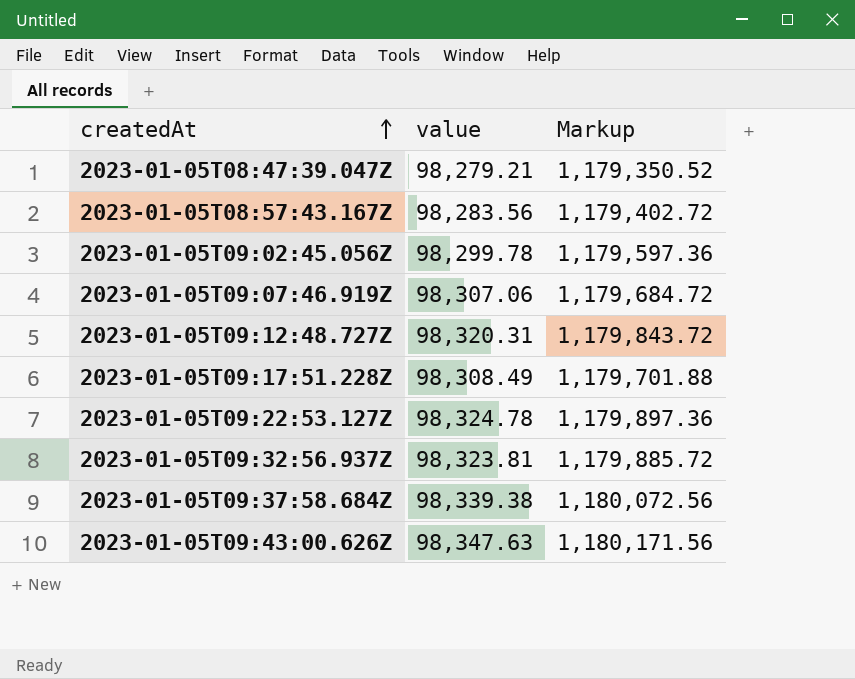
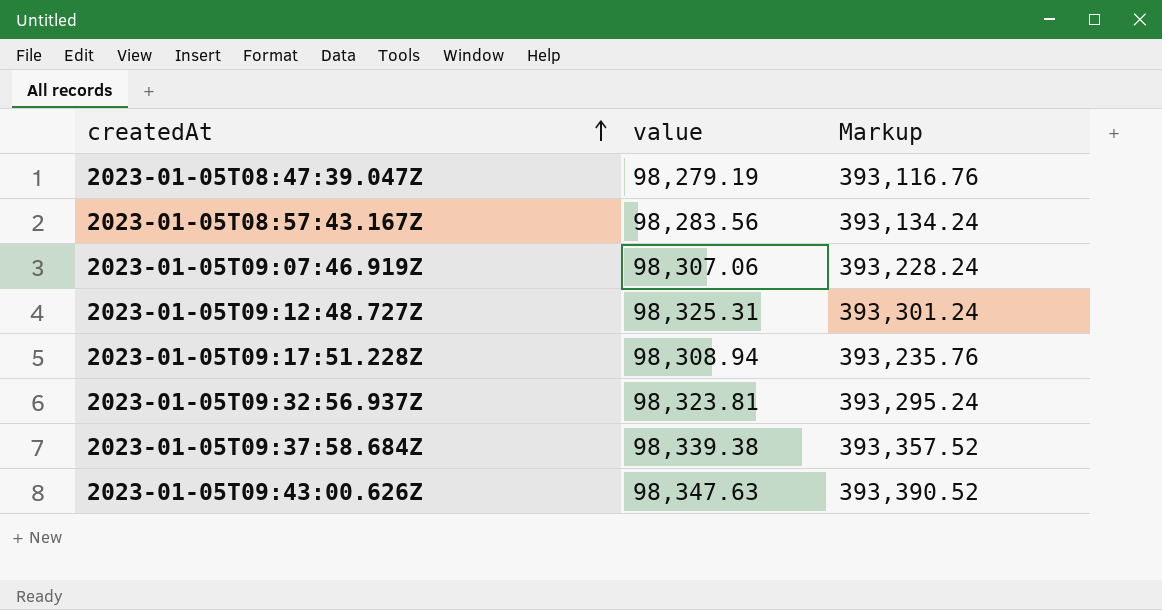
column Markup | formula: [value] * 12 -> [value] * 4
row 2023-01-05T09:02:45.056Z: 98,299.78 | 1,179,597.36 -> none
row 2023-01-05T09:22:53.127Z: 98,324.78 | 1,179,897.36 -> none
2023-01-05T08:47:39.047Z | value: 98,279.21 -> 98,279.19
2023-01-05T09:12:48.727Z | value: 98,320.31 -> 98,325.31
2023-01-05T09:17:51.228Z | value: 98,308.49 -> 98,308.94

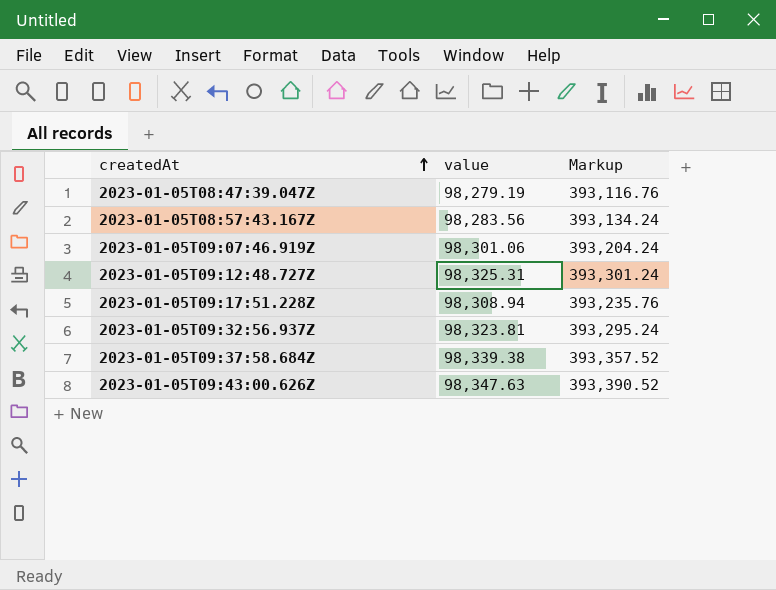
2023-01-05T09:07:46.919Z | value: 98,307.06 -> 98,301.06
2023-01-05T09:07:46.919Z | Markup: 393,228.24 -> 393,204.24

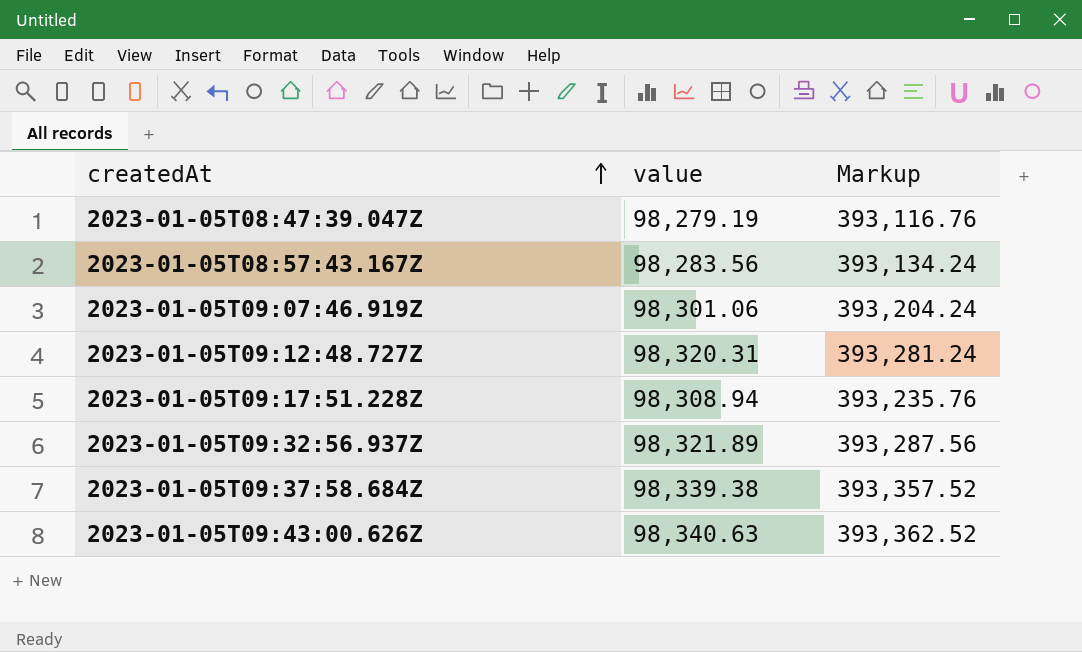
2023-01-05T09:12:48.727Z | value: 98,325.31 -> 98,320.31
2023-01-05T09:12:48.727Z | Markup: 393,301.24 -> 393,281.24
2023-01-05T09:32:56.937Z | value: 98,323.81 -> 98,321.89
2023-01-05T09:32:56.937Z | Markup: 393,295.24 -> 393,287.56
2023-01-05T09:43:00.626Z | value: 98,347.63 -> 98,340.63
2023-01-05T09:43:00.626Z | Markup: 393,390.52 -> 393,362.52

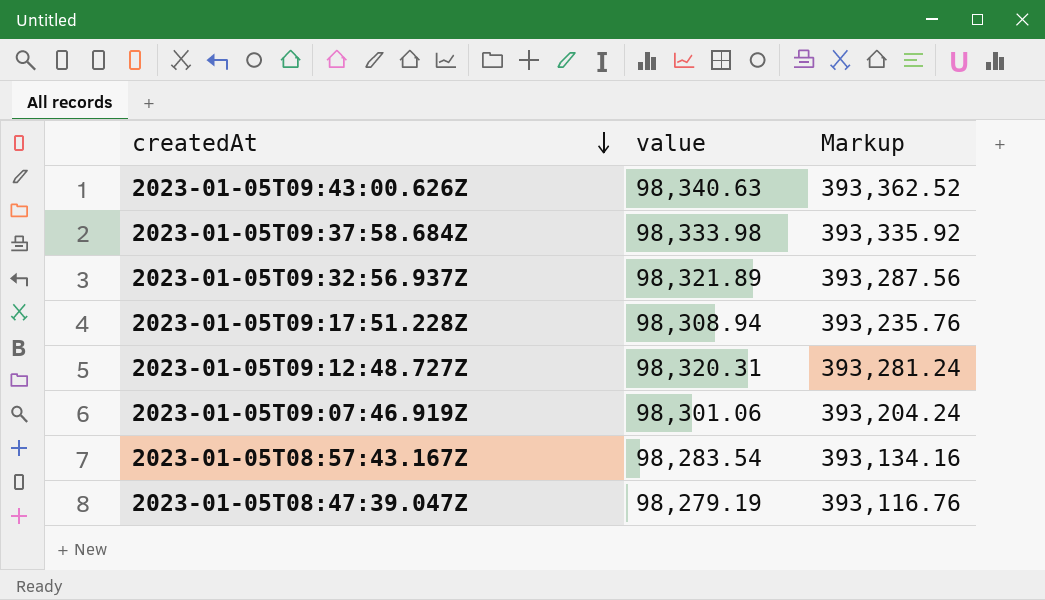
row order: createdAt ascending -> createdAt descending
2023-01-05T09:37:58.684Z | value: 98,339.38 -> 98,333.98
2023-01-05T09:37:58.684Z | Markup: 393,357.52 -> 393,335.92
2023-01-05T08:57:43.167Z | value: 98,283.56 -> 98,283.54
2023-01-05T08:57:43.167Z | Markup: 393,134.24 -> 393,134.16

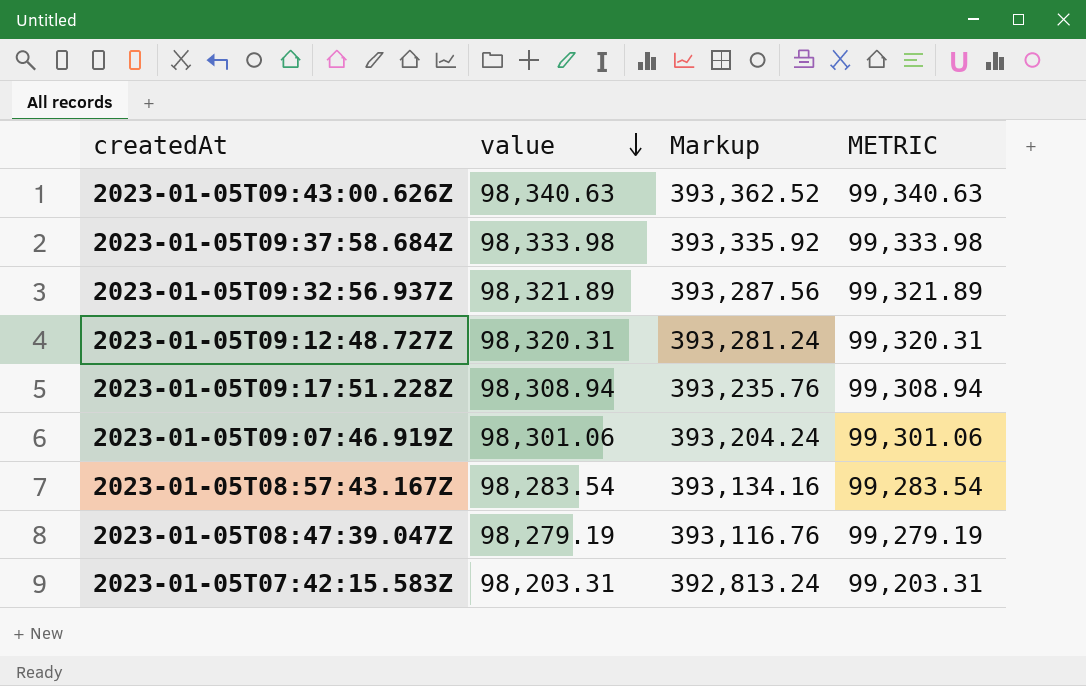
row order: createdAt descending -> value descending
column METRIC | formula: none -> [value] + 1000
row 2023-01-05T07:42:15.583Z: none -> 98,203.31 | 392,813.24 | 99,203.31

